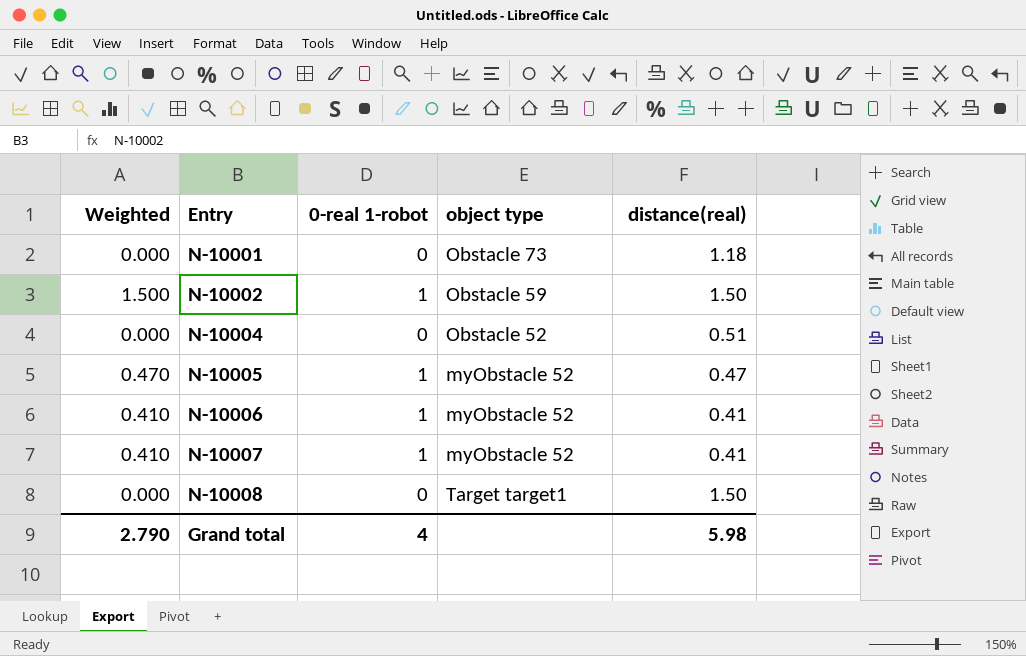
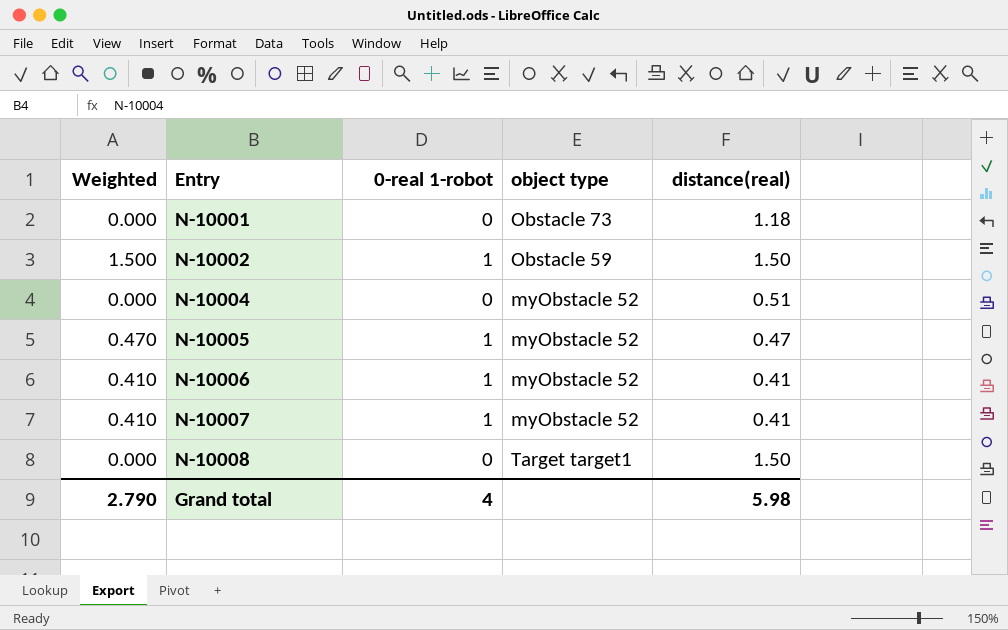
N-10004 | object type: Obstacle 52 -> myObstacle 52

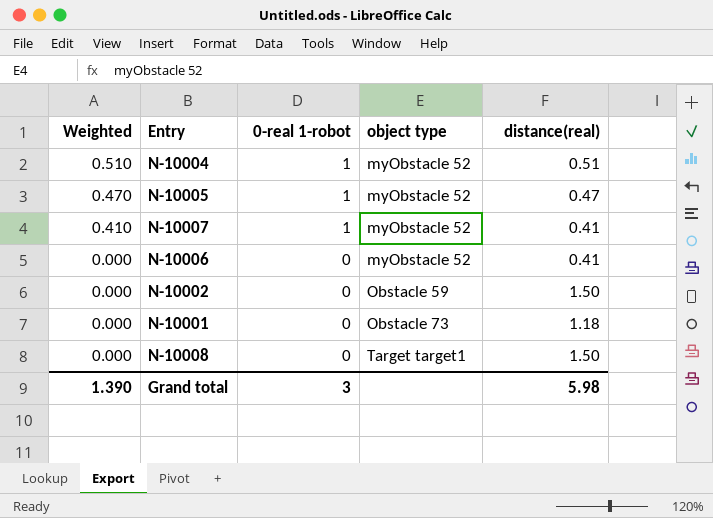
row order: Entry ascending -> Weighted descending
N-10004 | Weighted: 0.000 -> 0.510
N-10004 | 0-real 1-robot: 0 -> 1
N-10006 | Weighted: 0.410 -> 0.000
N-10006 | 0-real 1-robot: 1 -> 0
N-10002 | Weighted: 1.500 -> 0.000
N-10002 | 0-real 1-robot: 1 -> 0
Grand total | Weighted: 2.790 -> 1.390
Grand total | 0-real 1-robot: 4 -> 3

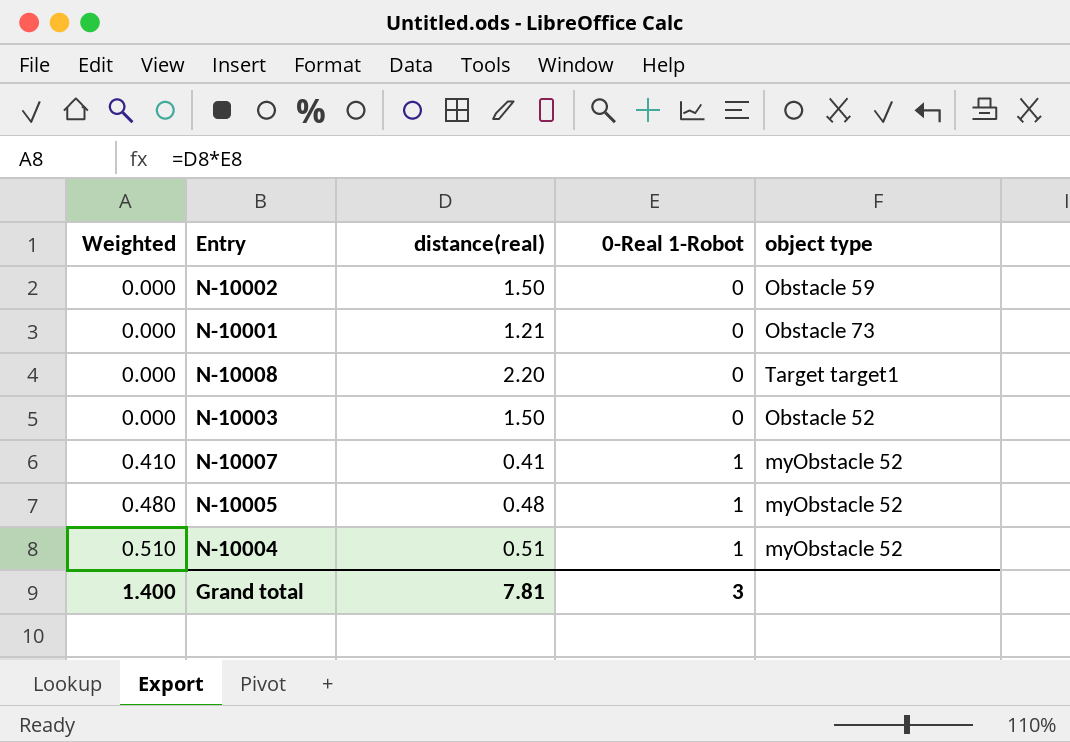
row order: Weighted descending -> Weighted ascending
column distance(real) | position: 5 -> 3
column name: 0-real 1-robot -> 0-Real 1-Robot
row N-10006: 0.000 | 0 | myObstacle 52 | 0.41 -> none
N-10001 | distance(real): 1.18 -> 1.21
N-10008 | distance(real): 1.50 -> 2.20
row N-10003: none -> 0.000 | 1.50 | 0 | Obstacle 52
N-10005 | Weighted: 0.470 -> 0.480
N-10005 | distance(real): 0.47 -> 0.48
Grand total | Weighted: 1.390 -> 1.400
Grand total | distance(real): 5.98 -> 7.81

